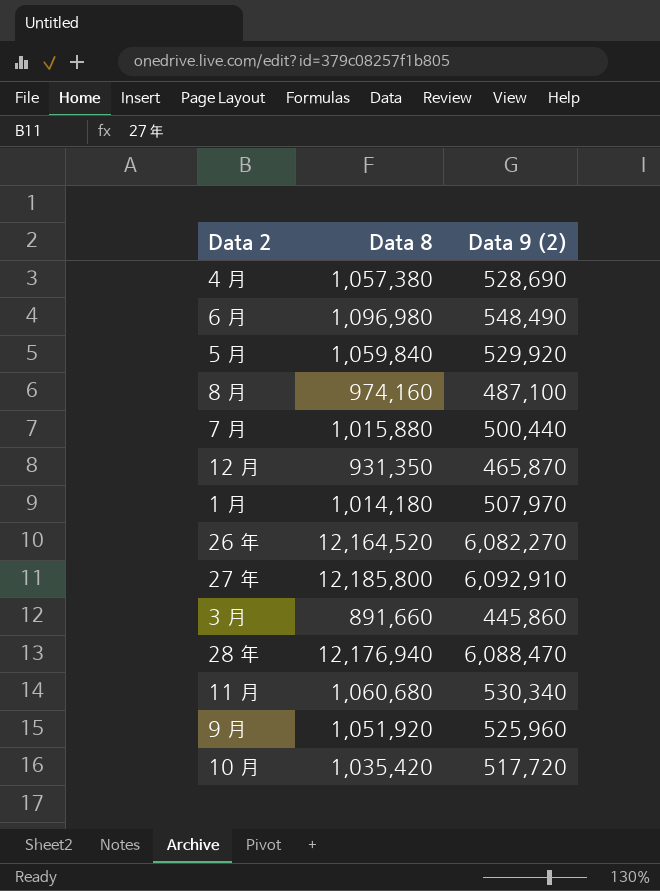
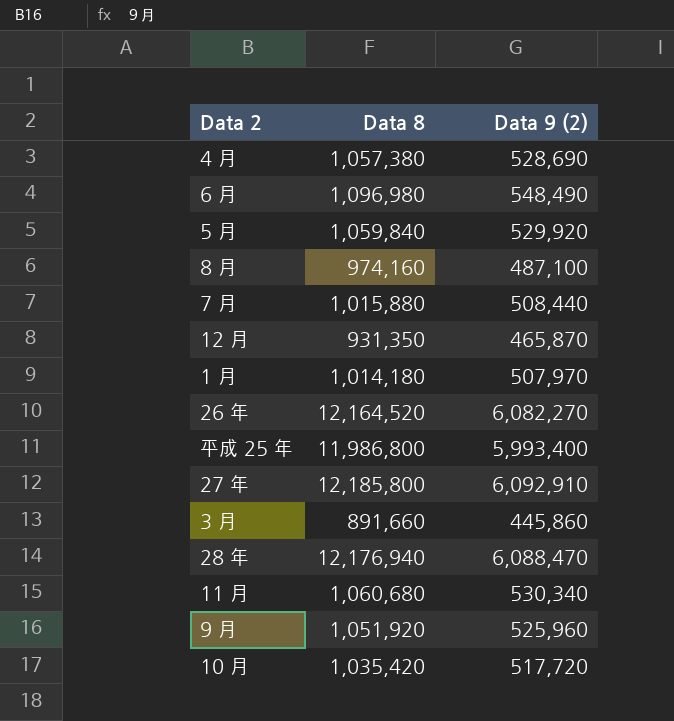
7 月 | Data 9 (2): 500,440 -> 508,440
row 平成 25 年: none -> 11,986,800 | 5,993,400

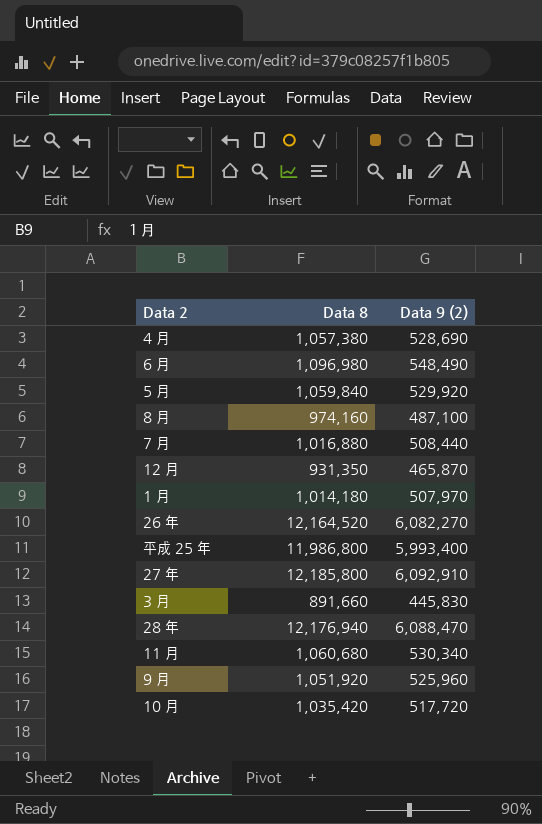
7 月 | Data 8: 1,015,880 -> 1,016,880
3 月 | Data 9 (2): 445,860 -> 445,830

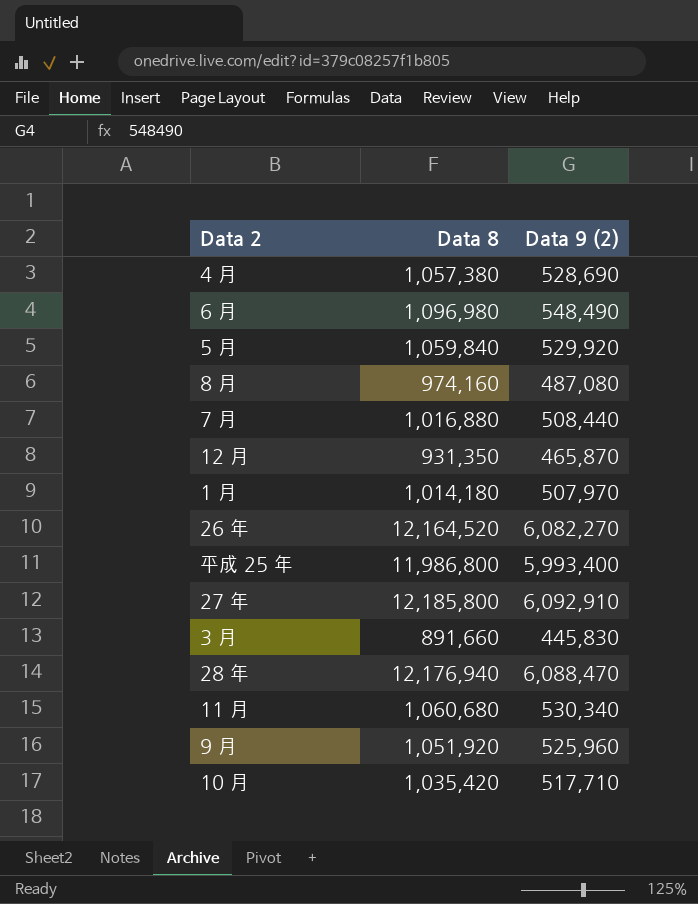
8 月 | Data 9 (2): 487,100 -> 487,080
10 月 | Data 9 (2): 517,720 -> 517,710

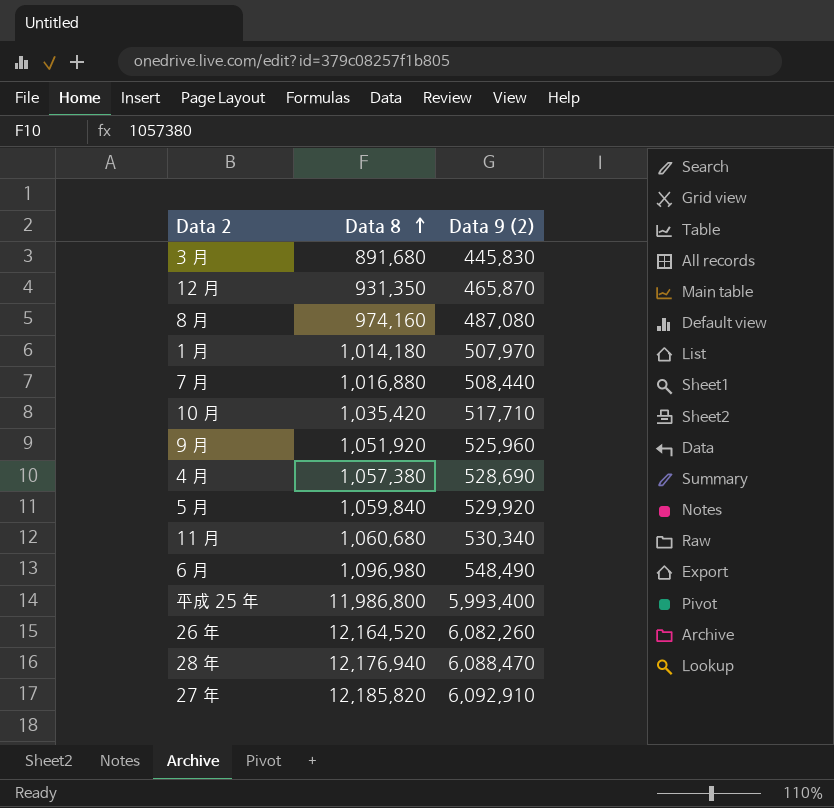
row order: none -> Data 8 ascending
3 月 | Data 8: 891,660 -> 891,680
26 年 | Data 9 (2): 6,082,270 -> 6,082,260
27 年 | Data 8: 12,185,800 -> 12,185,820

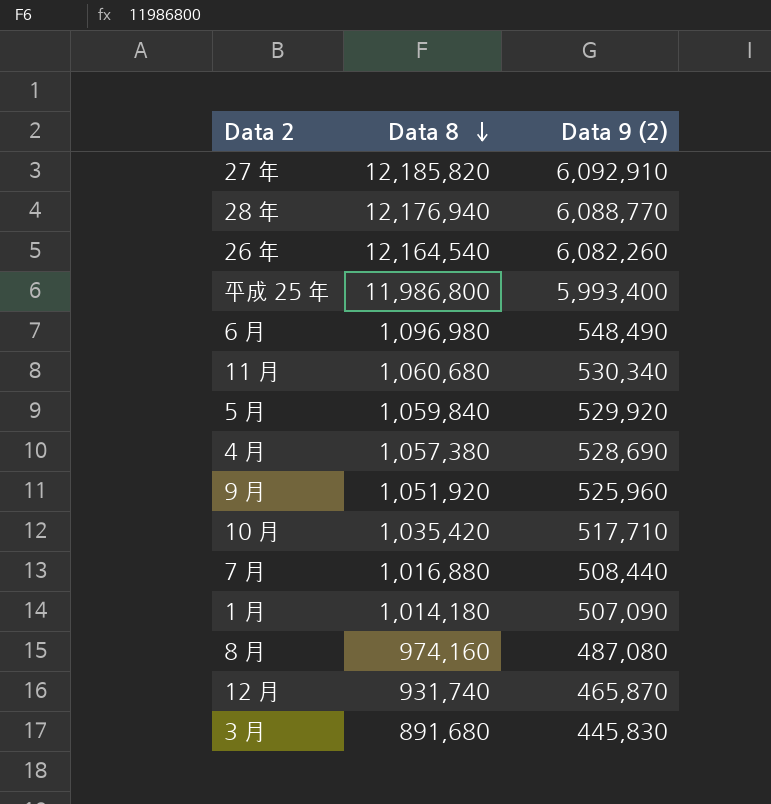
row order: Data 8 ascending -> Data 8 descending
28 年 | Data 9 (2): 6,088,470 -> 6,088,770
26 年 | Data 8: 12,164,520 -> 12,164,540
1 月 | Data 9 (2): 507,970 -> 507,090
12 月 | Data 8: 931,350 -> 931,740

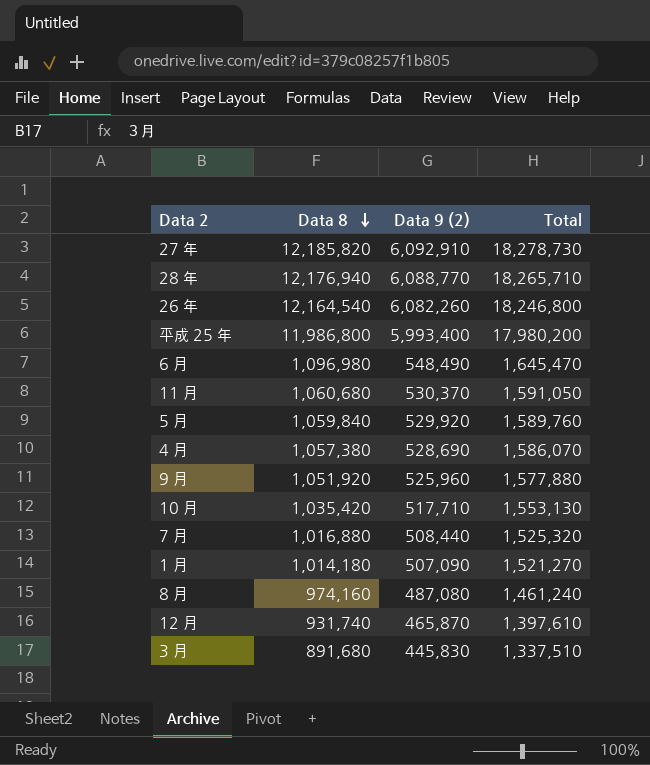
column Total | formula: none -> [Data 8] + [Data 9 (2)]
11 月 | Data 9 (2): 530,340 -> 530,370

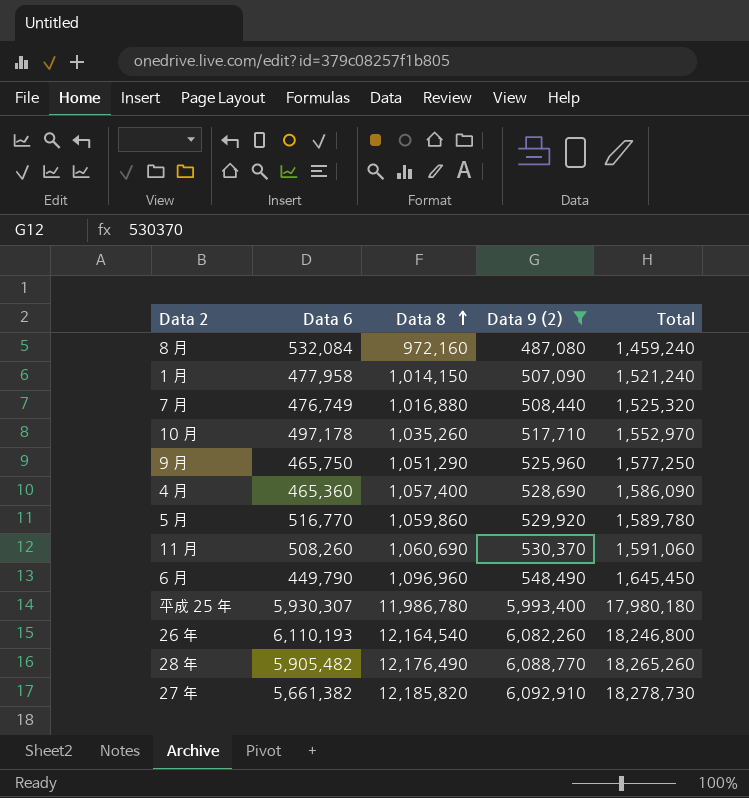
filter: none -> Data 9 (2) >= 487,080
row order: Data 8 descending -> Data 8 ascending
column Data 6 | position: none -> 2
8 月 | Data 8: 974,160 -> 972,160
8 月 | Total: 1,461,240 -> 1,459,240
1 月 | Data 8: 1,014,180 -> 1,014,150
1 月 | Total: 1,521,270 -> 1,521,240
10 月 | Data 8: 1,035,420 -> 1,035,260
10 月 | Total: 1,553,130 -> 1,552,970
9 月 | Data 8: 1,051,920 -> 1,051,290
9 月 | Total: 1,577,880 -> 1,577,250
4 月 | Data 8: 1,057,380 -> 1,057,400
4 月 | Total: 1,586,070 -> 1,586,090
5 月 | Data 8: 1,059,840 -> 1,059,860
5 月 | Total: 1,589,760 -> 1,589,780
11 月 | Data 8: 1,060,680 -> 1,060,690
11 月 | Total: 1,591,050 -> 1,591,060
6 月 | Data 8: 1,096,980 -> 1,096,960
6 月 | Total: 1,645,470 -> 1,645,450
平成 25 年 | Data 8: 11,986,800 -> 11,986,780
平成 25 年 | Total: 17,980,200 -> 17,980,180
28 年 | Data 8: 12,176,940 -> 12,176,490
28 年 | Total: 18,265,710 -> 18,265,260

